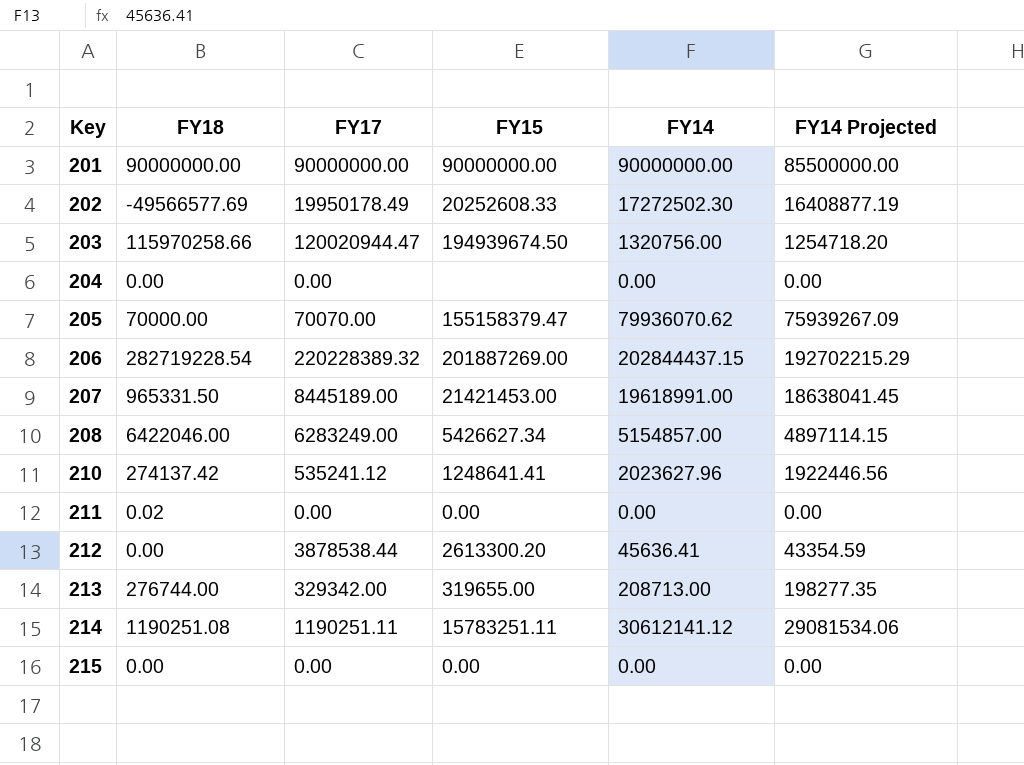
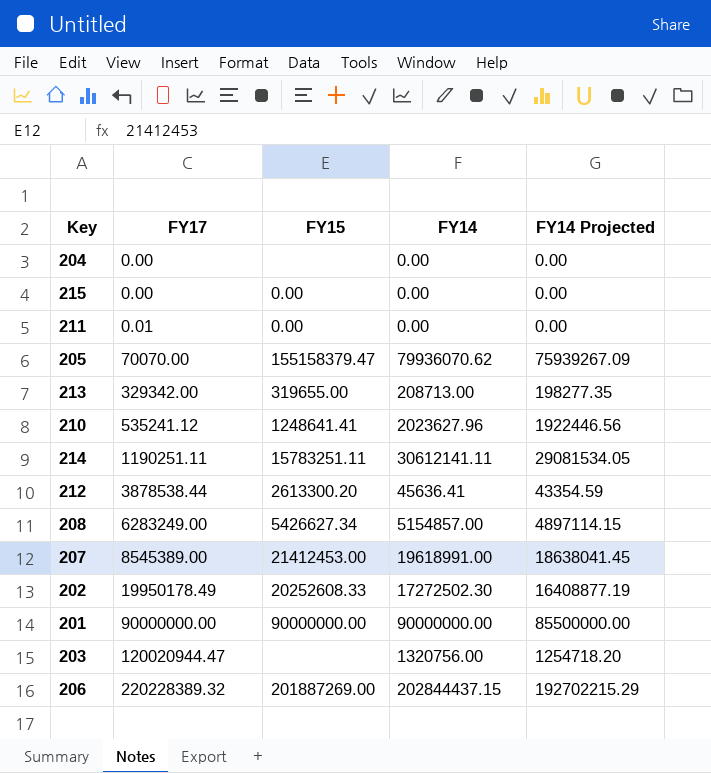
row order: Key ascending -> FY17 ascending
column FY18 | position: 2 -> none
211 | FY17: 0.00 -> 0.01
214 | FY14: 30612141.12 -> 30612141.11
214 | FY14 Projected: 29081534.06 -> 29081534.05
207 | FY17: 8445189.00 -> 8545389.00
207 | FY15: 21421453.00 -> 21412453.00
203 | FY15: 194939674.50 -> none

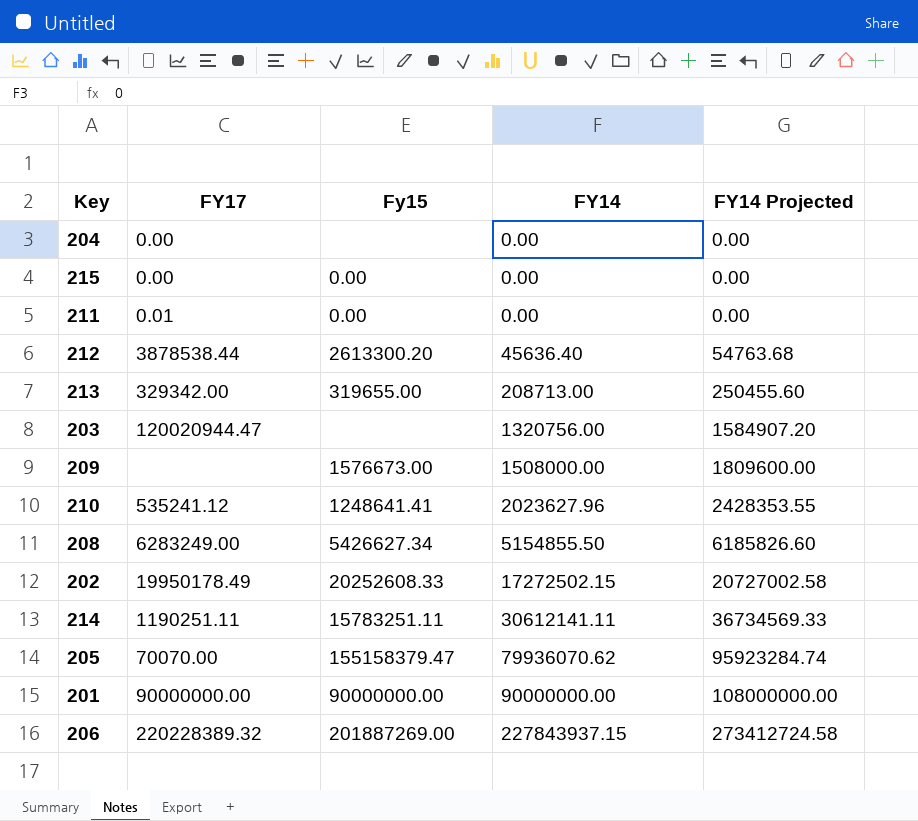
row order: FY17 ascending -> FY14 ascending
column name: FY15 -> Fy15
column FY14 Projected | formula: [FY14] * 0.95 -> [FY14] * 1.2
row 207: 8545389.00 | 21412453.00 | 19618991.00 | 18638041.45 -> none
212 | FY14: 45636.41 -> 45636.40
row 209: none -> none | 1576673.00 | 1508000.00 | 1809600.00
208 | FY14: 5154857.00 -> 5154855.50
202 | FY14: 17272502.30 -> 17272502.15
206 | FY14: 202844437.15 -> 227843937.15

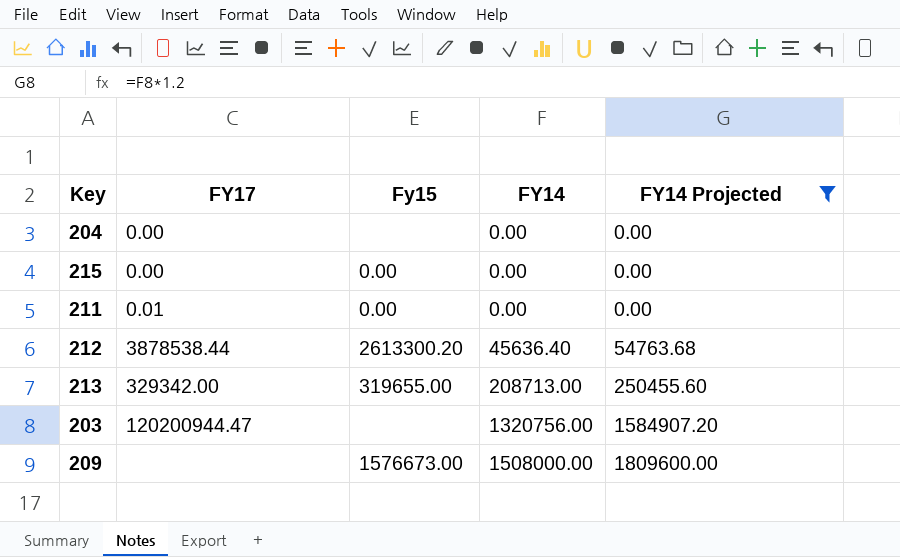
filter: none -> FY14 Projected <= 1809600.00
203 | FY17: 120020944.47 -> 120200944.47

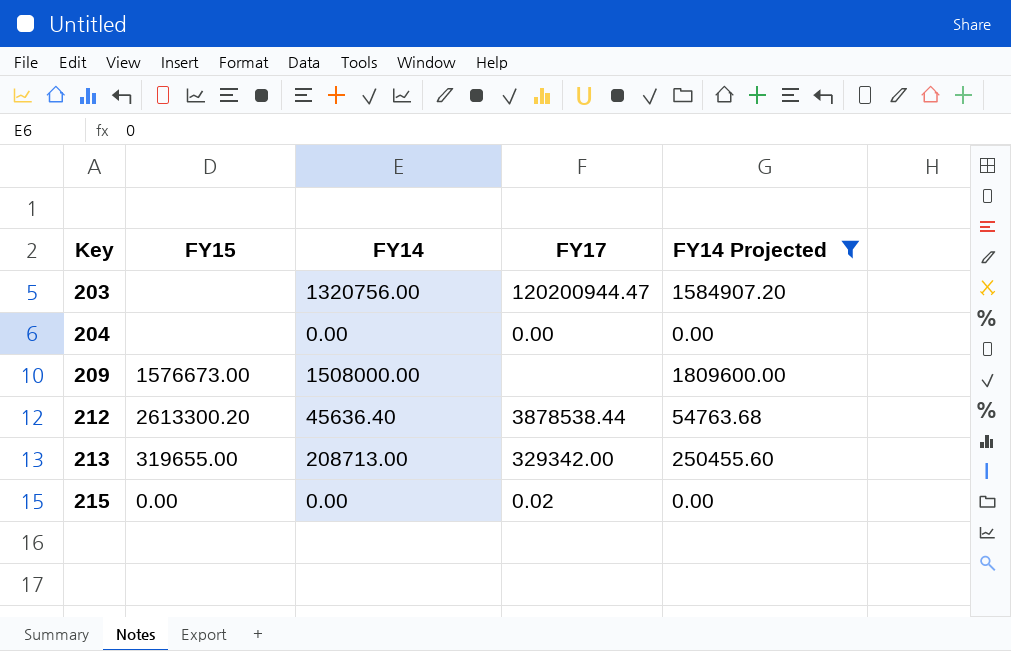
row order: FY14 ascending -> Key ascending
column name: Fy15 -> FY15
column FY17 | position: 2 -> 4
row 211: 0.01 | 0.00 | 0.00 | 0.00 -> none
215 | FY17: 0.00 -> 0.02

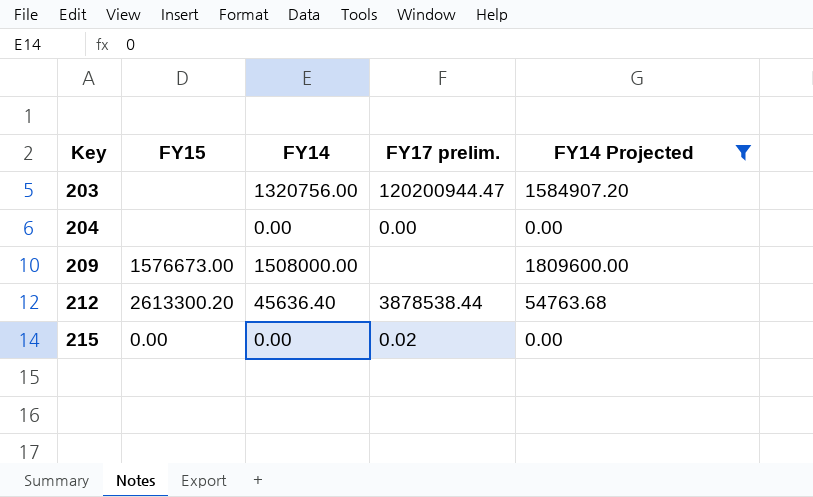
column name: FY17 -> FY17 prelim.
row 213: 319655.00 | 208713.00 | 329342.00 | 250455.60 -> none

